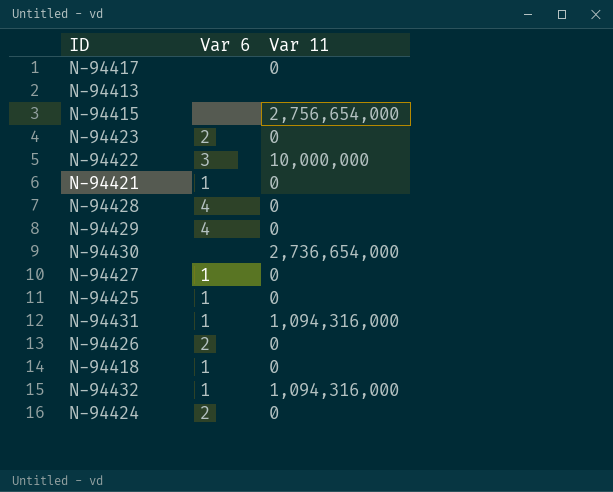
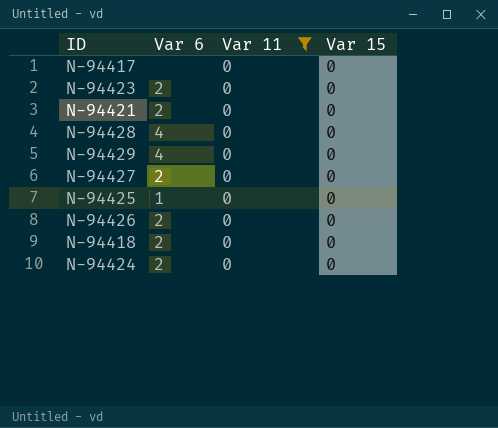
filter: none -> Var 11 = 0
column Var 15 | position: none -> 4
N-94421 | Var 6: 1 -> 2
N-94427 | Var 6: 1 -> 2
N-94418 | Var 6: 1 -> 2

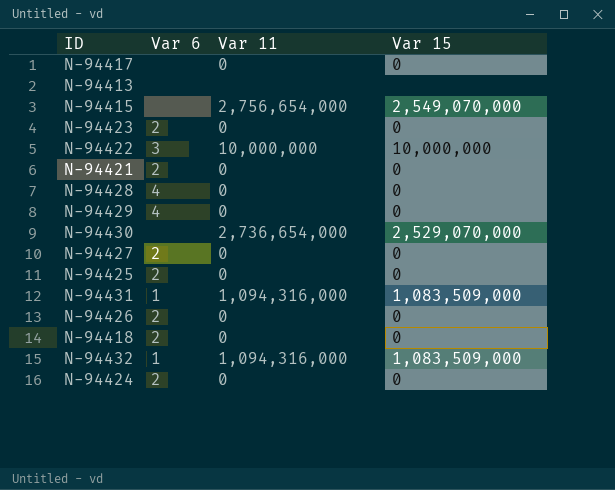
filter: Var 11 = 0 -> none
N-94425 | Var 6: 1 -> 2

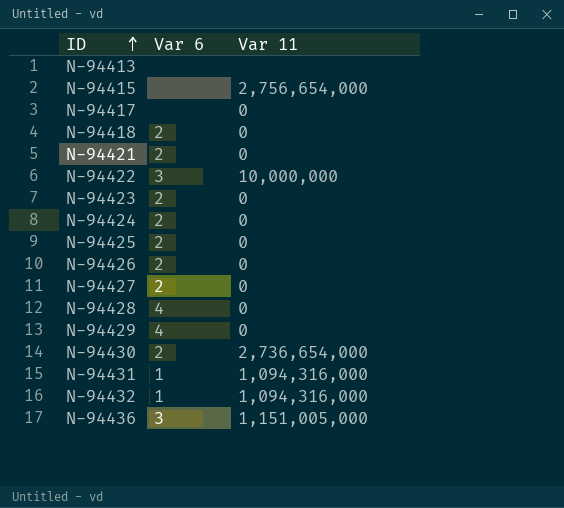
row order: none -> ID ascending
column Var 15 | position: 4 -> none
N-94430 | Var 6: none -> 2
row N-94436: none -> 3 | 1,151,005,000

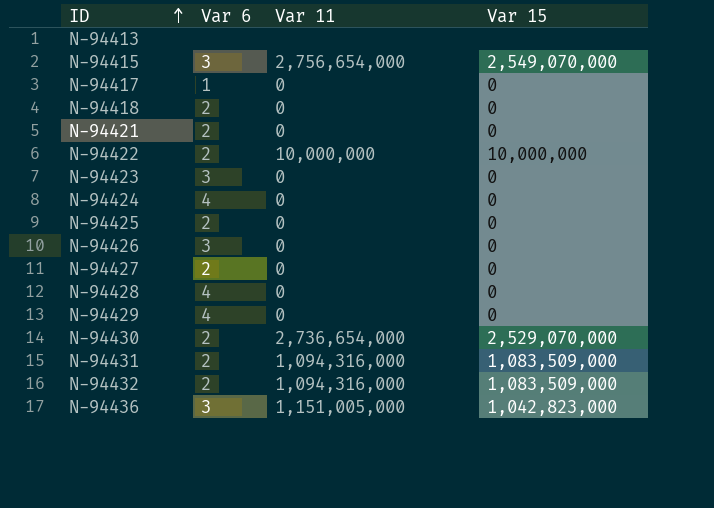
column Var 15 | position: none -> 4
N-94415 | Var 6: none -> 3
N-94417 | Var 6: none -> 1
N-94422 | Var 6: 3 -> 2
N-94423 | Var 6: 2 -> 3
N-94424 | Var 6: 2 -> 4
N-94426 | Var 6: 2 -> 3
N-94431 | Var 6: 1 -> 2
N-94432 | Var 6: 1 -> 2

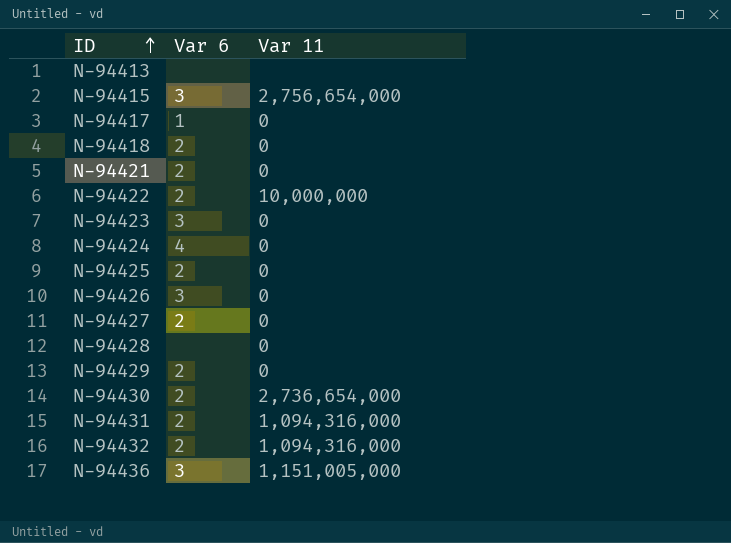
column Var 15 | position: 4 -> none
N-94428 | Var 6: 4 -> none
N-94429 | Var 6: 4 -> 2

